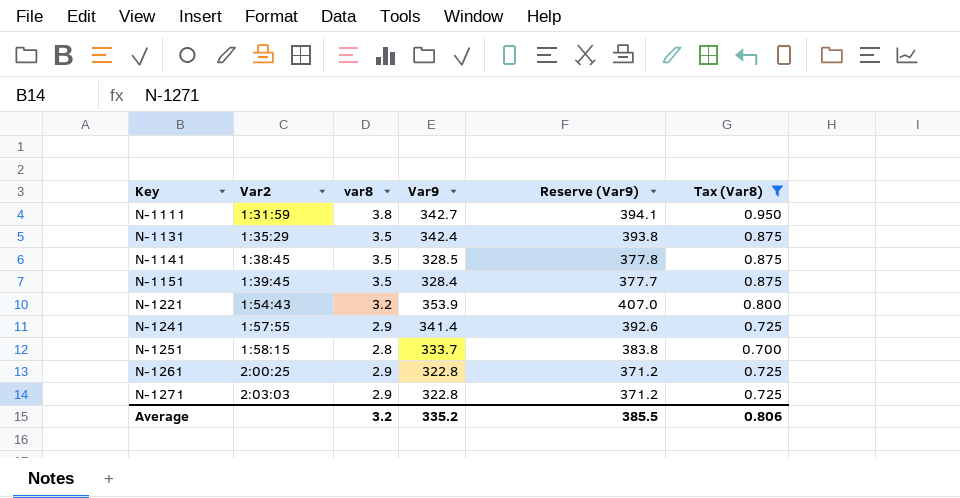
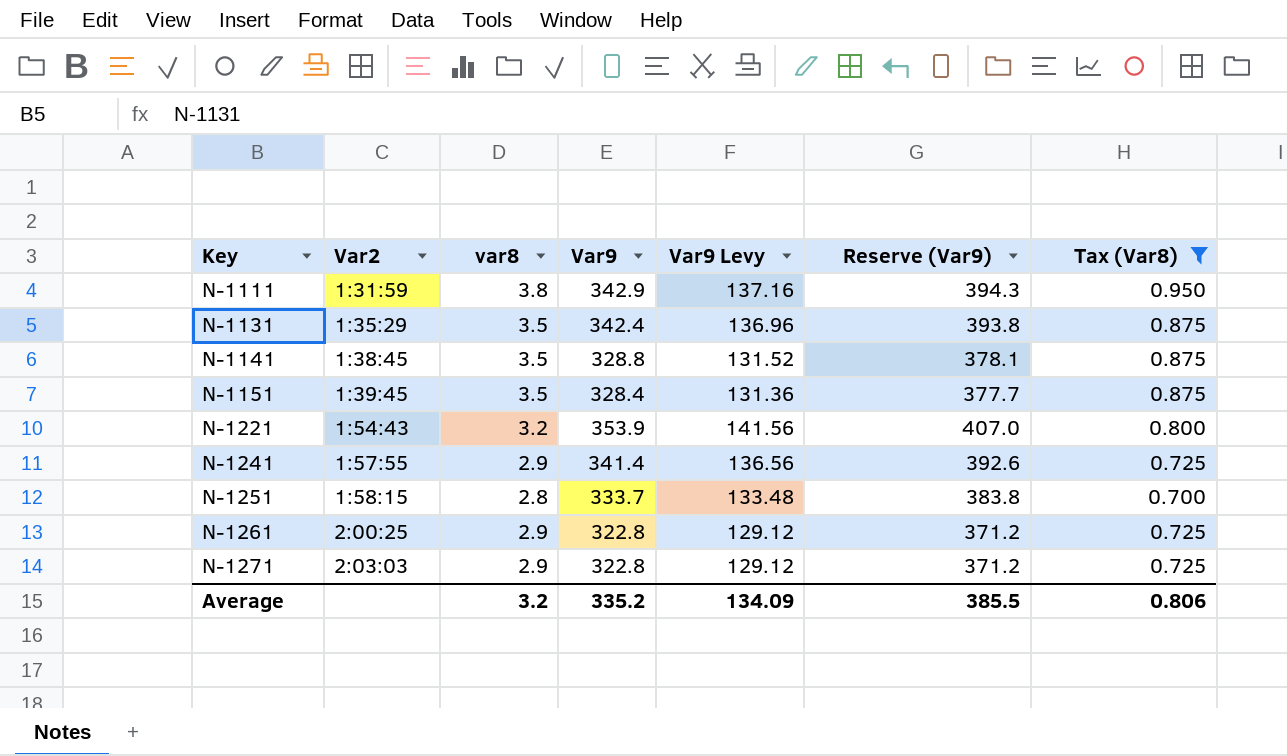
column Var9 Levy | formula: none -> [Var9] * 0.4
N-1111 | Var9: 342.7 -> 342.9
N-1111 | Reserve (Var9): 394.1 -> 394.3
N-1141 | Var9: 328.5 -> 328.8
N-1141 | Reserve (Var9): 377.8 -> 378.1

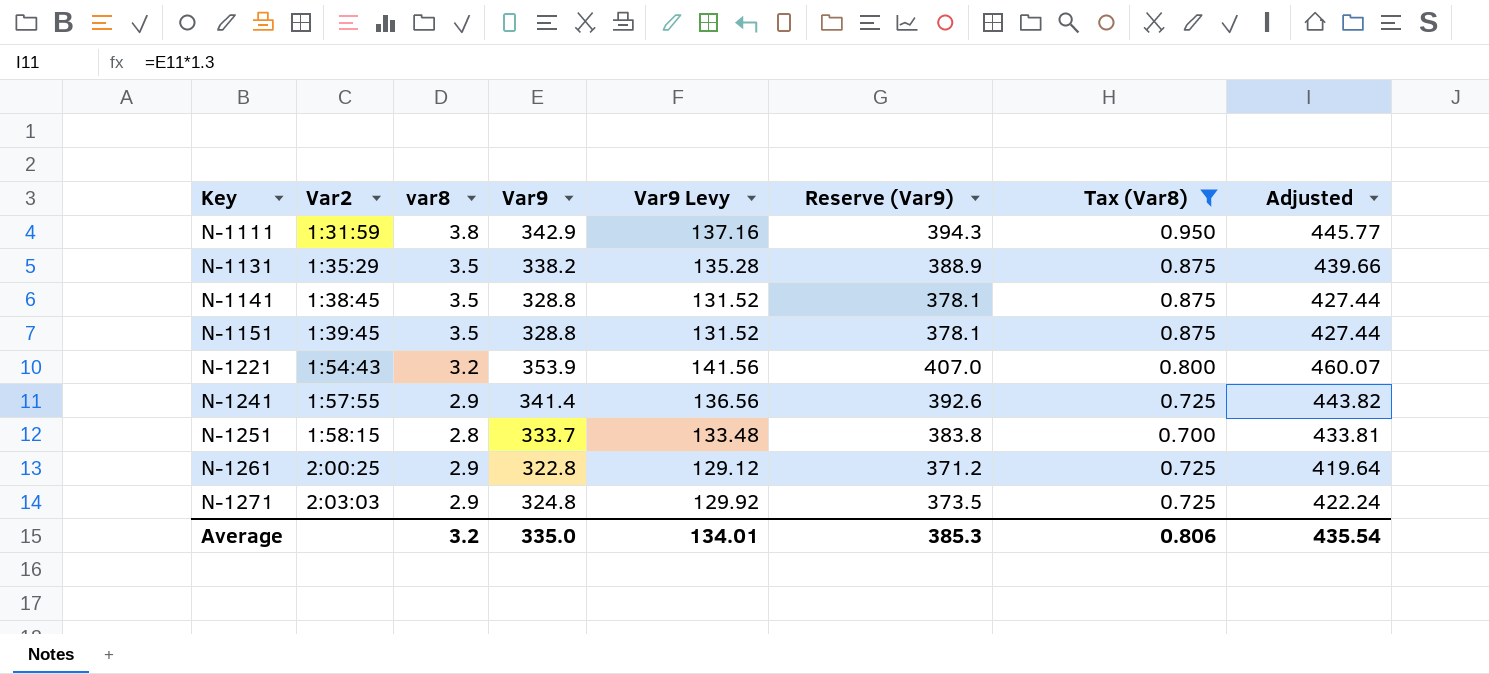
column Adjusted | formula: none -> [Var9] * 1.3
N-1131 | Var9: 342.4 -> 338.2
N-1131 | Var9 Levy: 136.96 -> 135.28
N-1131 | Reserve (Var9): 393.8 -> 388.9
N-1151 | Var9: 328.4 -> 328.8
N-1151 | Var9 Levy: 131.36 -> 131.52
N-1151 | Reserve (Var9): 377.7 -> 378.1
N-1271 | Var9: 322.8 -> 324.8
N-1271 | Var9 Levy: 129.12 -> 129.92
N-1271 | Reserve (Var9): 371.2 -> 373.5
Average | Var9: 335.2 -> 335.0
Average | Var9 Levy: 134.09 -> 134.01
Average | Reserve (Var9): 385.5 -> 385.3

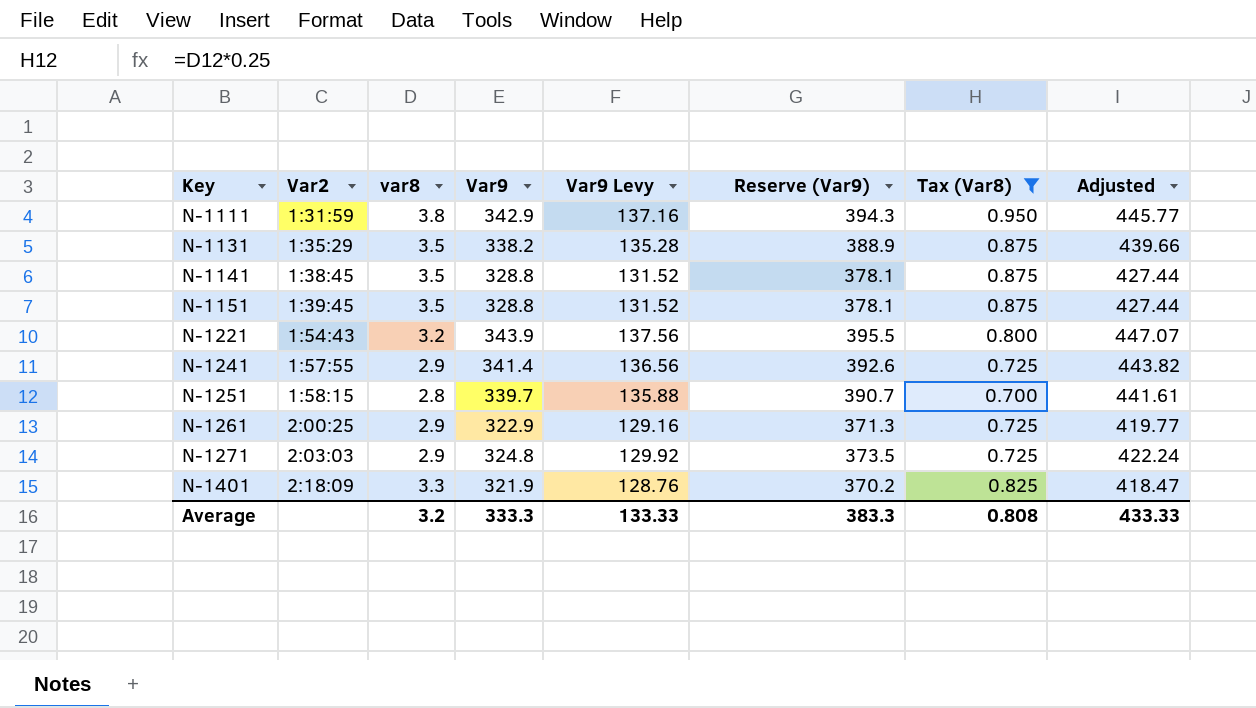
N-1221 | Var9: 353.9 -> 343.9
N-1221 | Var9 Levy: 141.56 -> 137.56
N-1221 | Reserve (Var9): 407.0 -> 395.5
N-1221 | Adjusted: 460.07 -> 447.07
N-1251 | Var9: 333.7 -> 339.7
N-1251 | Var9 Levy: 133.48 -> 135.88
N-1251 | Reserve (Var9): 383.8 -> 390.7
N-1251 | Adjusted: 433.81 -> 441.61
N-1261 | Var9: 322.8 -> 322.9
N-1261 | Var9 Levy: 129.12 -> 129.16
N-1261 | Reserve (Var9): 371.2 -> 371.3
N-1261 | Adjusted: 419.64 -> 419.77
row N-1401: none -> 2:18:09 | 3.3 | 321.9 | 128.76 | 370.2 | 0.825 | 418.47
Average | Var9: 335.0 -> 333.3
Average | Var9 Levy: 134.01 -> 133.33
Average | Reserve (Var9): 385.3 -> 383.3
Average | Tax (Var8): 0.806 -> 0.808
Average | Adjusted: 435.54 -> 433.33

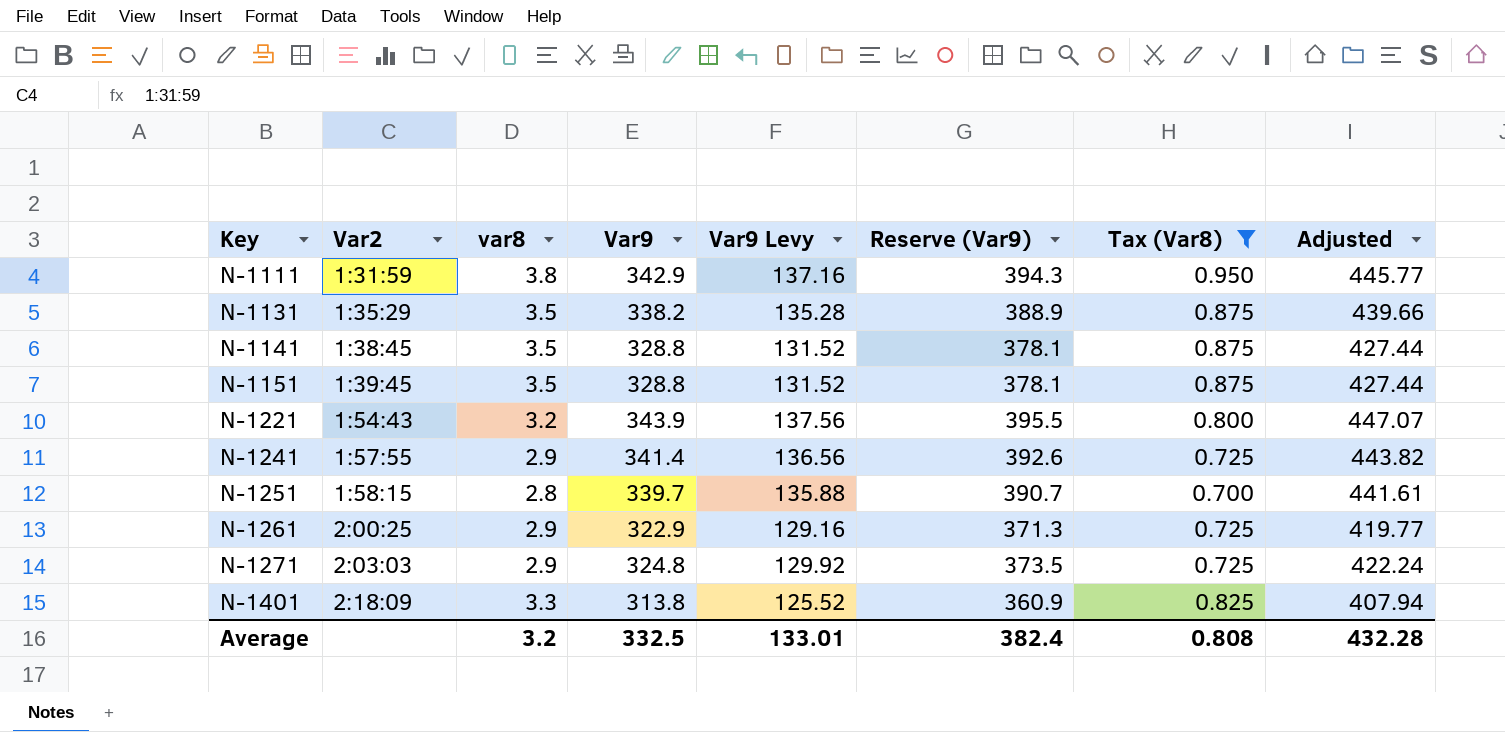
N-1401 | Var9: 321.9 -> 313.8
N-1401 | Var9 Levy: 128.76 -> 125.52
N-1401 | Reserve (Var9): 370.2 -> 360.9
N-1401 | Adjusted: 418.47 -> 407.94
Average | Var9: 333.3 -> 332.5
Average | Var9 Levy: 133.33 -> 133.01
Average | Reserve (Var9): 383.3 -> 382.4
Average | Adjusted: 433.33 -> 432.28

